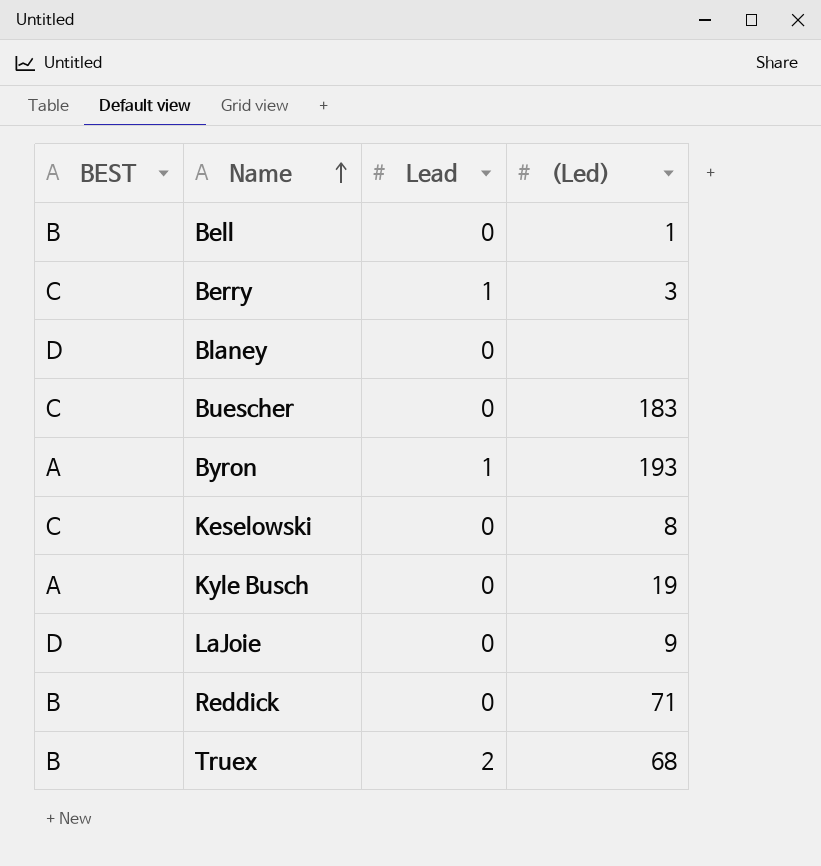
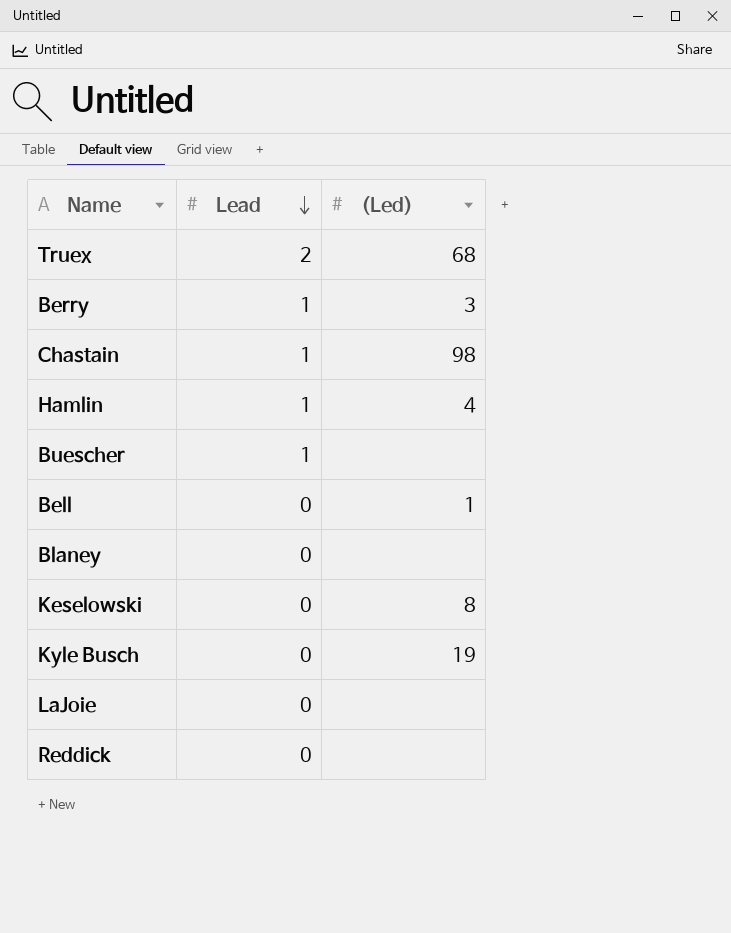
row order: Name ascending -> Lead descending
column BEST | position: 1 -> none
row Byron: A | 1 | 193 -> none
row Chastain: none -> 1 | 98
row Hamlin: none -> 1 | 4
Buescher | Lead: 0 -> 1
Buescher | (Led): 183 -> none
LaJoie | (Led): 9 -> none
Reddick | (Led): 71 -> none

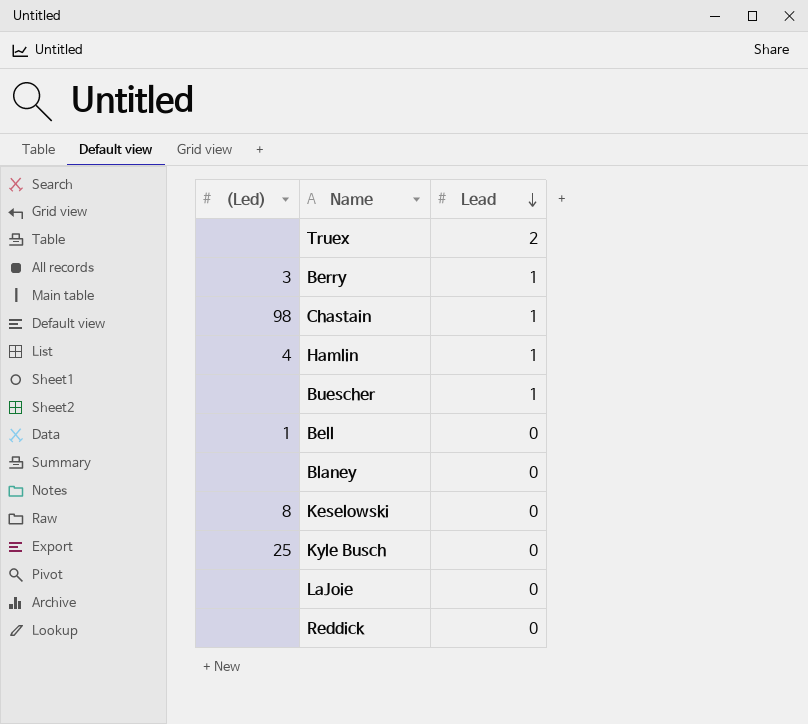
column (Led) | position: 3 -> 1
Truex | (Led): 68 -> none
Kyle Busch | (Led): 19 -> 25

